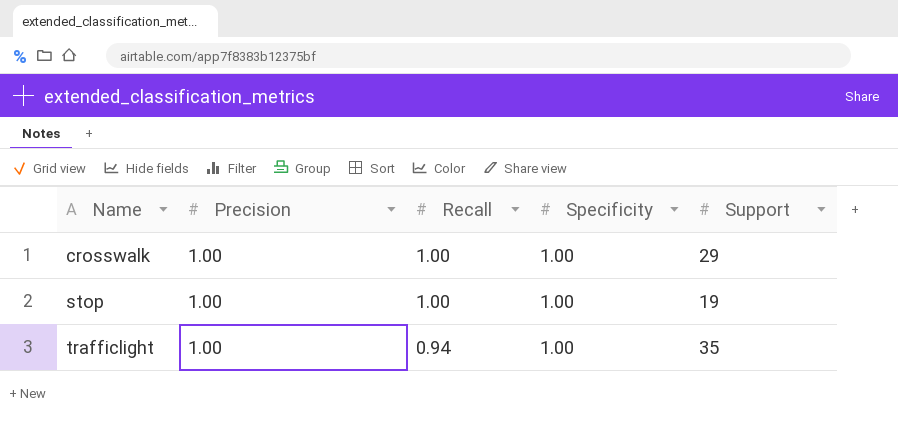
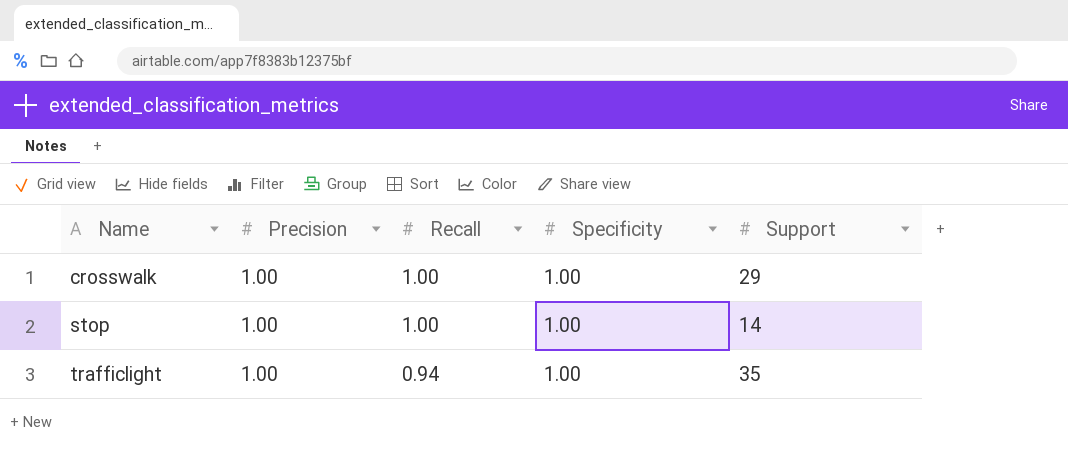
stop | Support: 19 -> 14

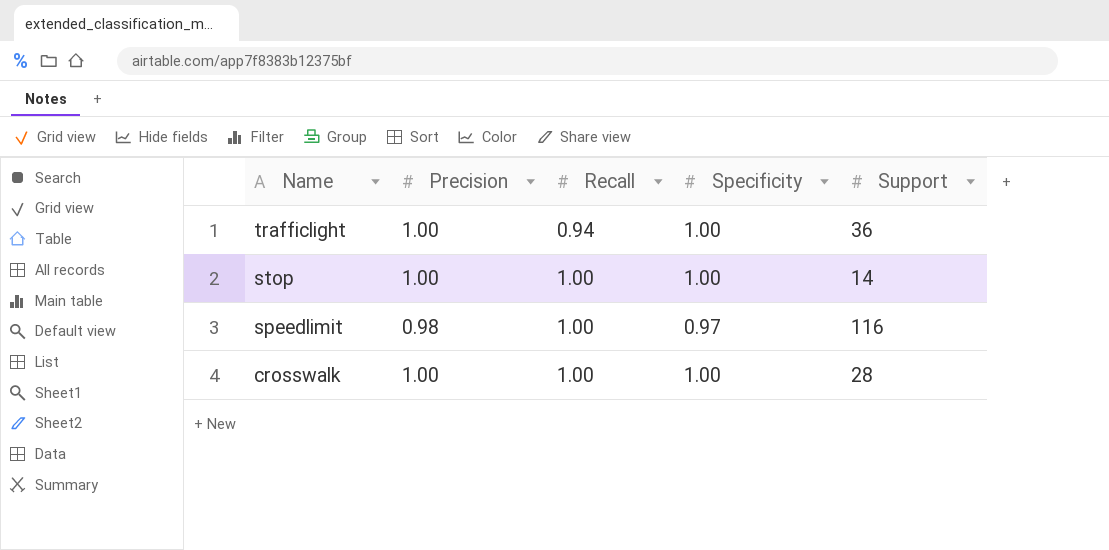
row order: Name ascending -> Name descending
trafficlight | Support: 35 -> 36
row speedlimit: none -> 0.98 | 1.00 | 0.97 | 116
crosswalk | Support: 29 -> 28

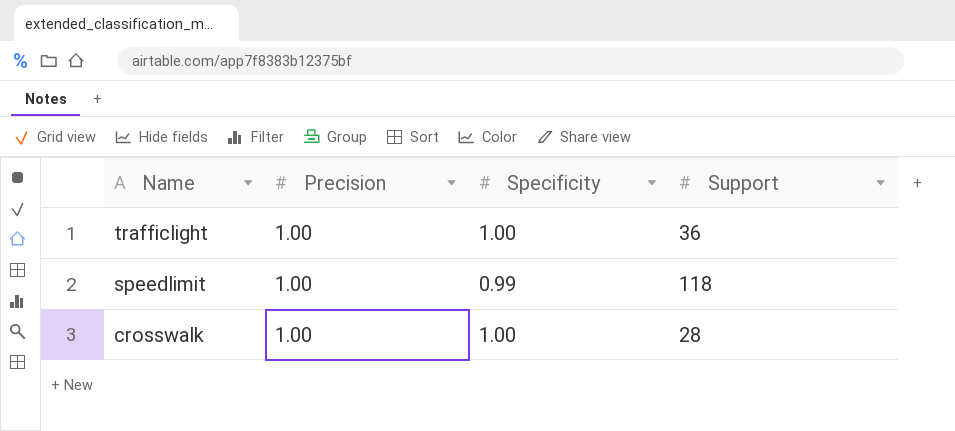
column Recall | position: 3 -> none
row stop: 1.00 | 1.00 | 1.00 | 14 -> none
speedlimit | Precision: 0.98 -> 1.00
speedlimit | Specificity: 0.97 -> 0.99
speedlimit | Support: 116 -> 118

